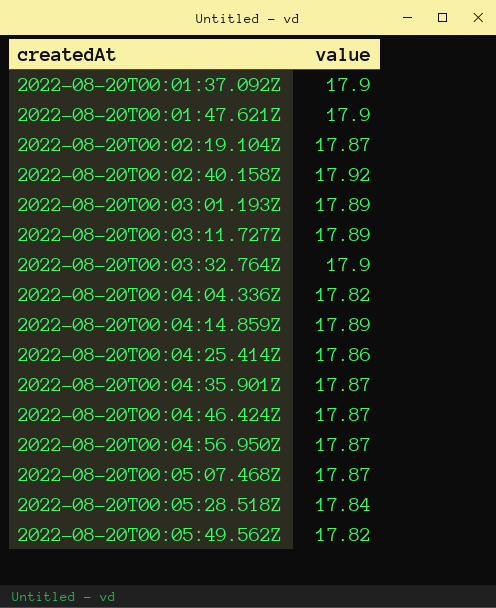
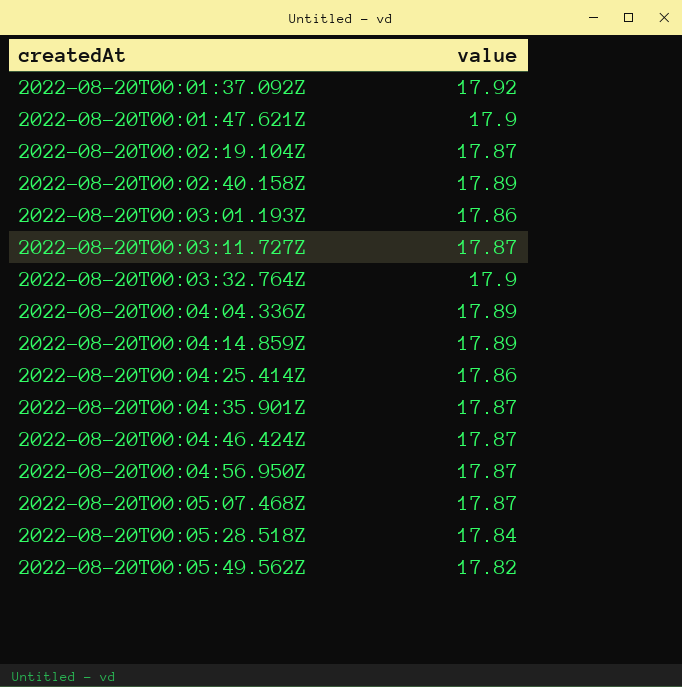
2022-08-20T00:01:37.092Z | value: 17.9 -> 17.92
2022-08-20T00:02:40.158Z | value: 17.92 -> 17.89
2022-08-20T00:03:01.193Z | value: 17.89 -> 17.86
2022-08-20T00:03:11.727Z | value: 17.89 -> 17.87
2022-08-20T00:04:04.336Z | value: 17.82 -> 17.89

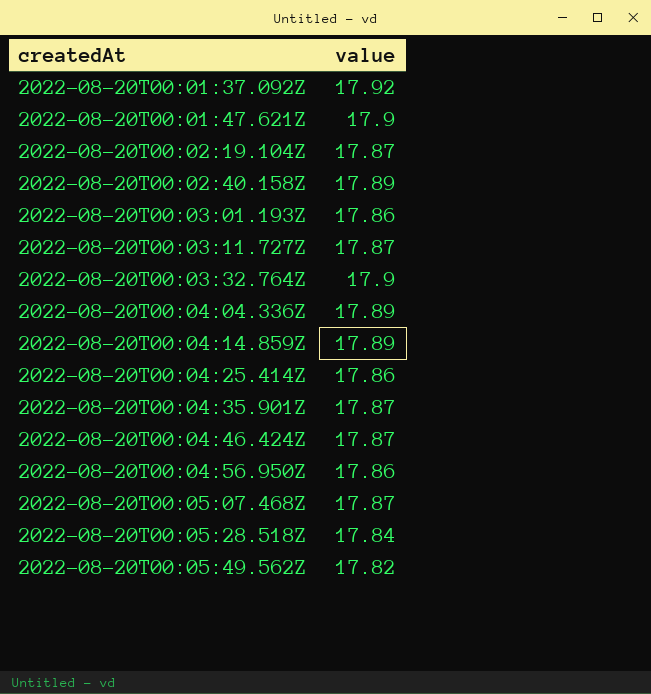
2022-08-20T00:04:56.950Z | value: 17.87 -> 17.86

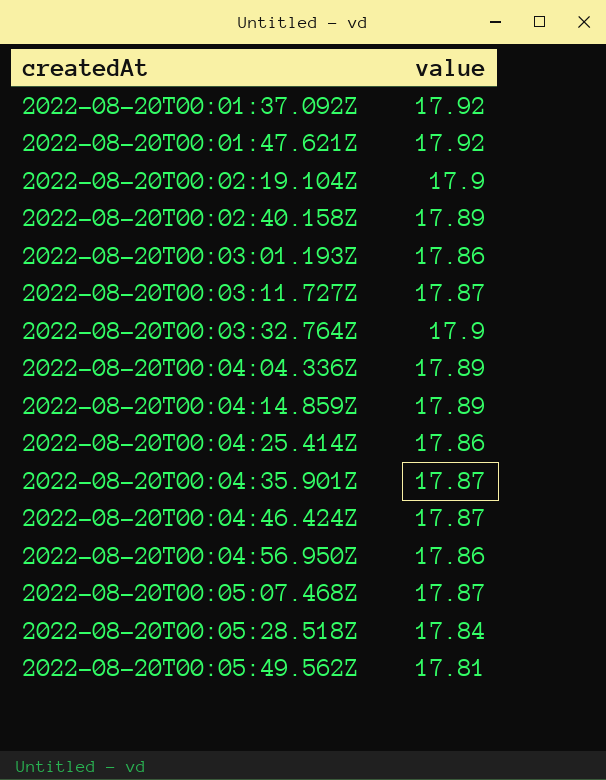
2022-08-20T00:01:47.621Z | value: 17.9 -> 17.92
2022-08-20T00:02:19.104Z | value: 17.87 -> 17.9
2022-08-20T00:05:49.562Z | value: 17.82 -> 17.81

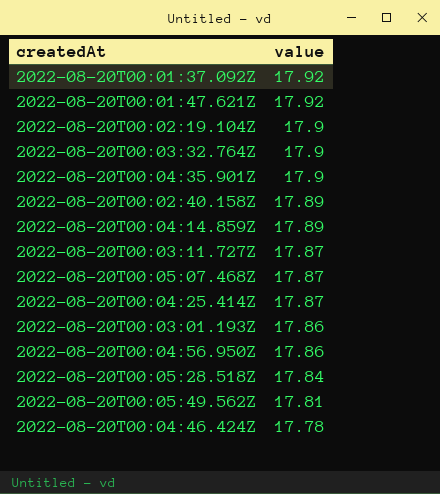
row order: createdAt ascending -> value descending
row 2022-08-20T00:04:04.336Z: 17.89 -> none
2022-08-20T00:04:35.901Z | value: 17.87 -> 17.9
2022-08-20T00:04:25.414Z | value: 17.86 -> 17.87
2022-08-20T00:04:46.424Z | value: 17.87 -> 17.78

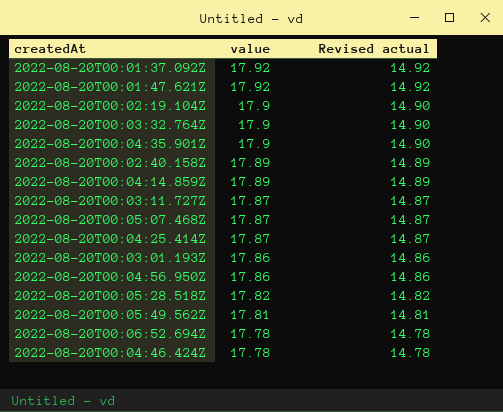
column Revised actual | formula: none -> [value] - 3
2022-08-20T00:05:28.518Z | value: 17.84 -> 17.82
row 2022-08-20T00:06:52.694Z: none -> 17.78 | 14.78

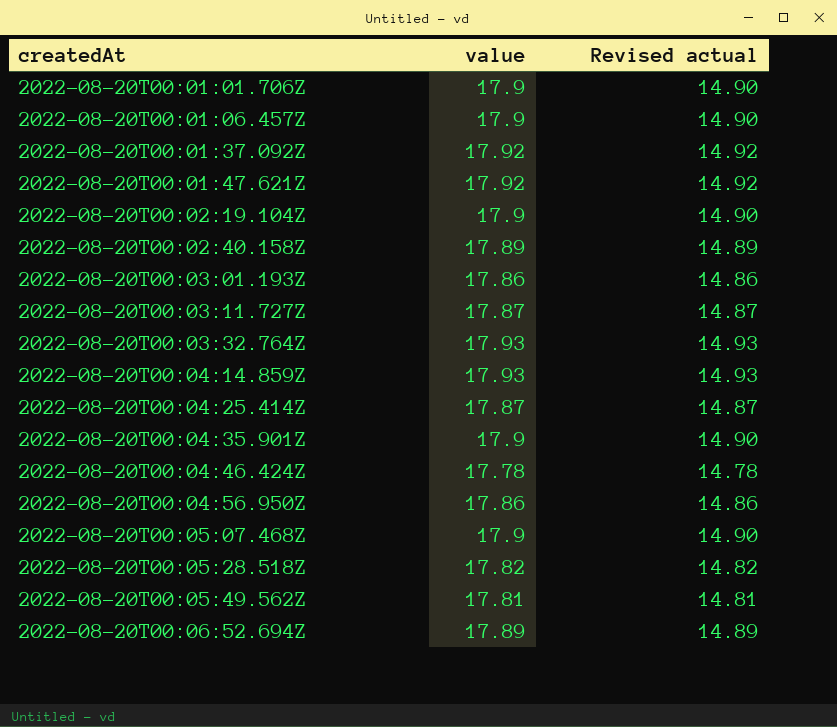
row order: value descending -> createdAt ascending
row 2022-08-20T00:01:01.706Z: none -> 17.9 | 14.90
row 2022-08-20T00:01:06.457Z: none -> 17.9 | 14.90
2022-08-20T00:03:32.764Z | value: 17.9 -> 17.93
2022-08-20T00:03:32.764Z | Revised actual: 14.90 -> 14.93
2022-08-20T00:04:14.859Z | value: 17.89 -> 17.93
2022-08-20T00:04:14.859Z | Revised actual: 14.89 -> 14.93
2022-08-20T00:05:07.468Z | value: 17.87 -> 17.9
2022-08-20T00:05:07.468Z | Revised actual: 14.87 -> 14.90
2022-08-20T00:06:52.694Z | value: 17.78 -> 17.89
2022-08-20T00:06:52.694Z | Revised actual: 14.78 -> 14.89

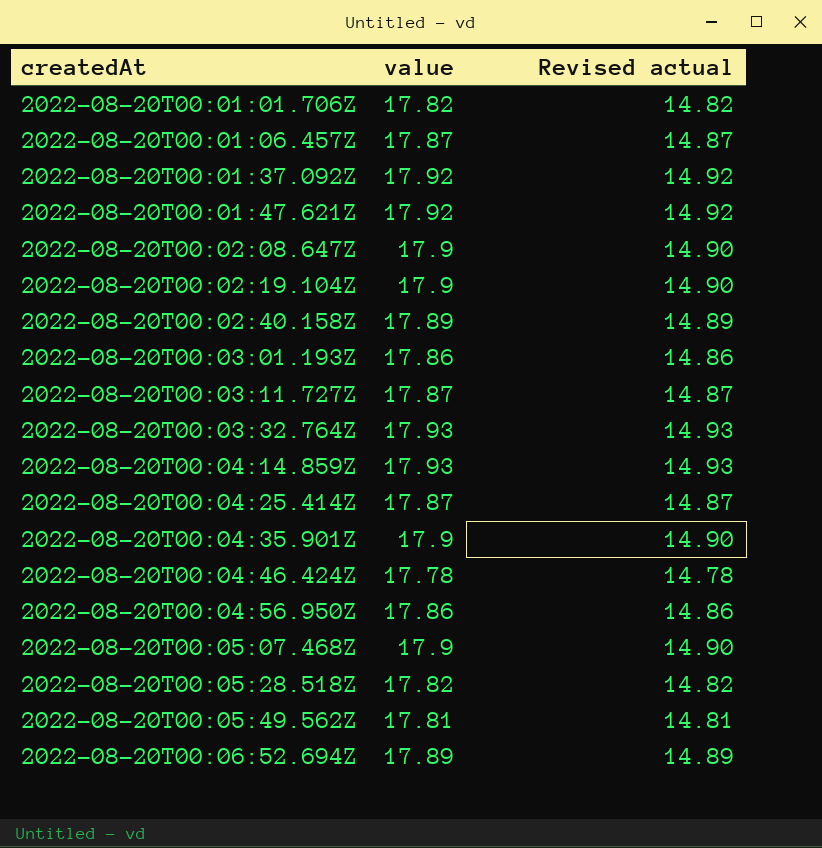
2022-08-20T00:01:01.706Z | value: 17.9 -> 17.82
2022-08-20T00:01:01.706Z | Revised actual: 14.90 -> 14.82
2022-08-20T00:01:06.457Z | value: 17.9 -> 17.87
2022-08-20T00:01:06.457Z | Revised actual: 14.90 -> 14.87
row 2022-08-20T00:02:08.647Z: none -> 17.9 | 14.90

